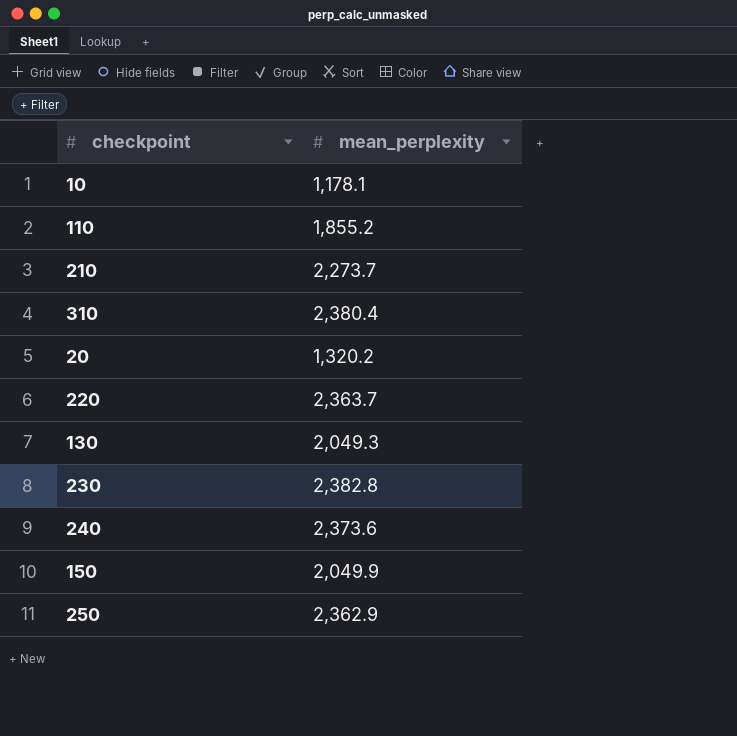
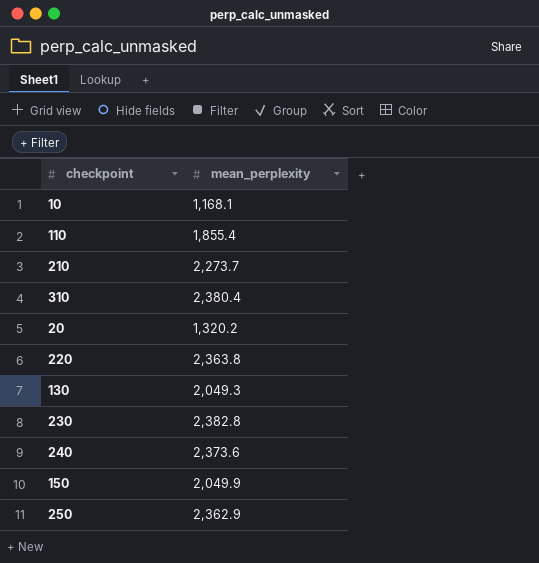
10 | mean_perplexity: 1,178.1 -> 1,168.1
110 | mean_perplexity: 1,855.2 -> 1,855.4
220 | mean_perplexity: 2,363.7 -> 2,363.8

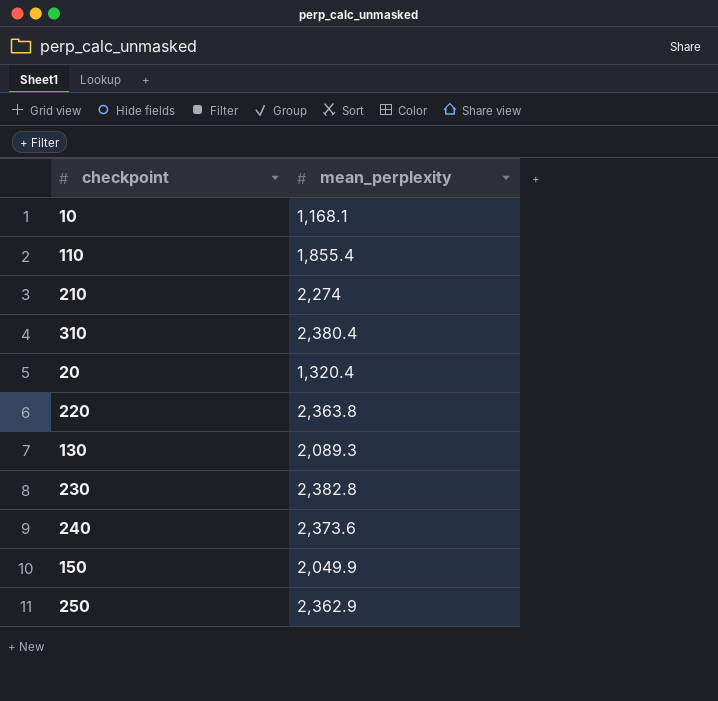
210 | mean_perplexity: 2,273.7 -> 2,274
20 | mean_perplexity: 1,320.2 -> 1,320.4
130 | mean_perplexity: 2,049.3 -> 2,089.3

